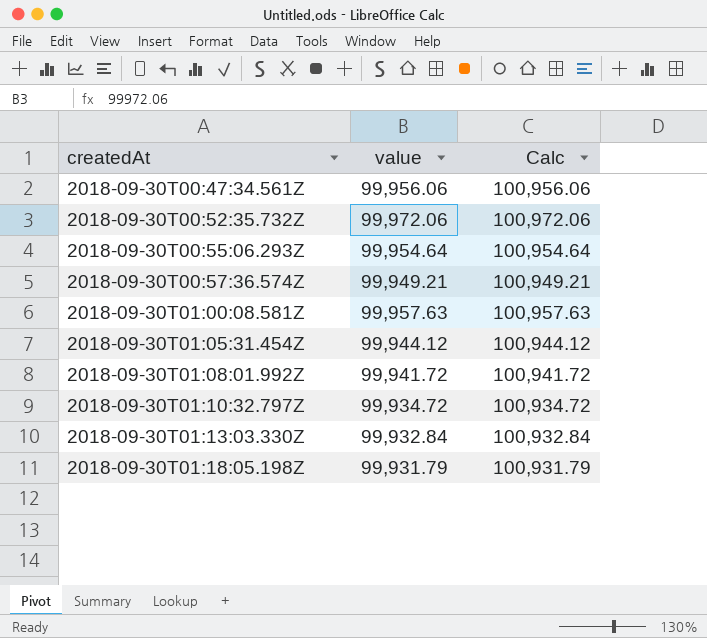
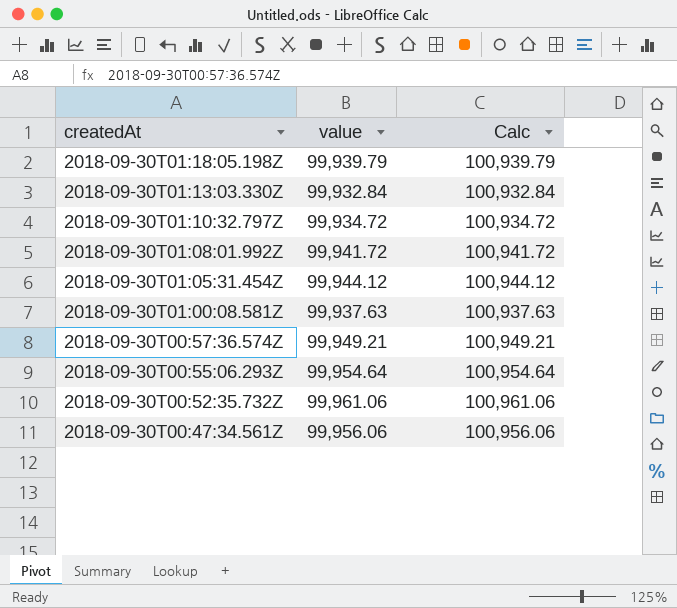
row order: createdAt ascending -> createdAt descending
2018-09-30T01:18:05.198Z | value: 99,931.79 -> 99,939.79
2018-09-30T01:18:05.198Z | Calc: 100,931.79 -> 100,939.79
2018-09-30T01:00:08.581Z | value: 99,957.63 -> 99,937.63
2018-09-30T01:00:08.581Z | Calc: 100,957.63 -> 100,937.63
2018-09-30T00:52:35.732Z | value: 99,972.06 -> 99,961.06
2018-09-30T00:52:35.732Z | Calc: 100,972.06 -> 100,961.06

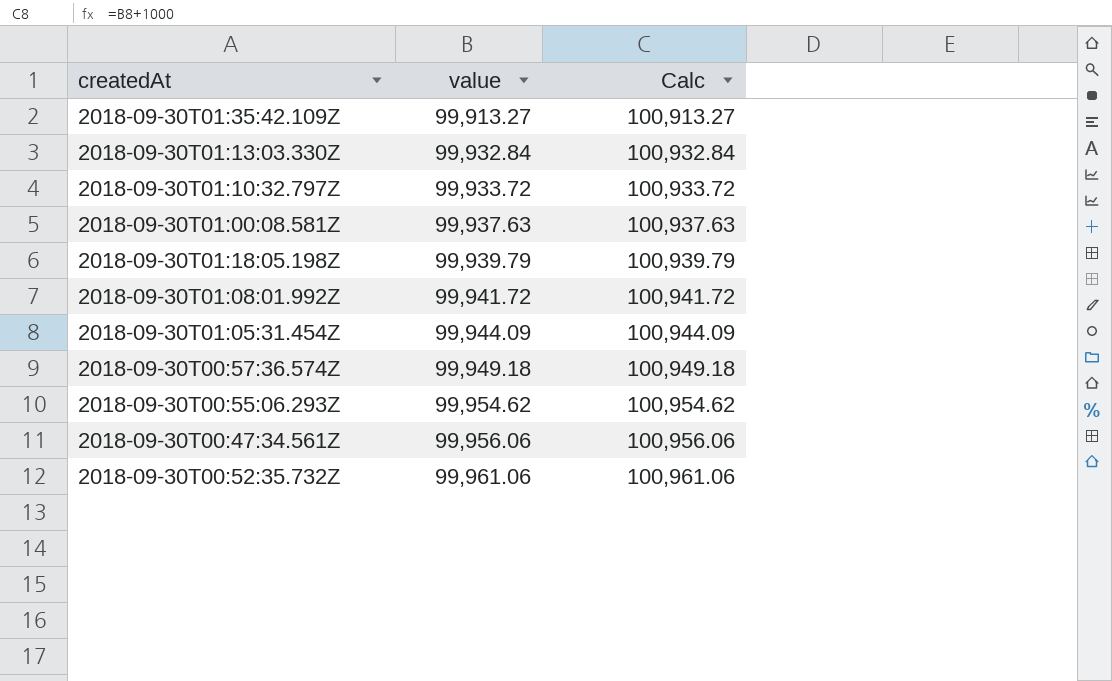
row order: createdAt descending -> value ascending
row 2018-09-30T01:35:42.109Z: none -> 99,913.27 | 100,913.27
2018-09-30T01:10:32.797Z | value: 99,934.72 -> 99,933.72
2018-09-30T01:10:32.797Z | Calc: 100,934.72 -> 100,933.72
2018-09-30T01:05:31.454Z | value: 99,944.12 -> 99,944.09
2018-09-30T01:05:31.454Z | Calc: 100,944.12 -> 100,944.09
2018-09-30T00:57:36.574Z | value: 99,949.21 -> 99,949.18
2018-09-30T00:57:36.574Z | Calc: 100,949.21 -> 100,949.18
2018-09-30T00:55:06.293Z | value: 99,954.64 -> 99,954.62
2018-09-30T00:55:06.293Z | Calc: 100,954.64 -> 100,954.62

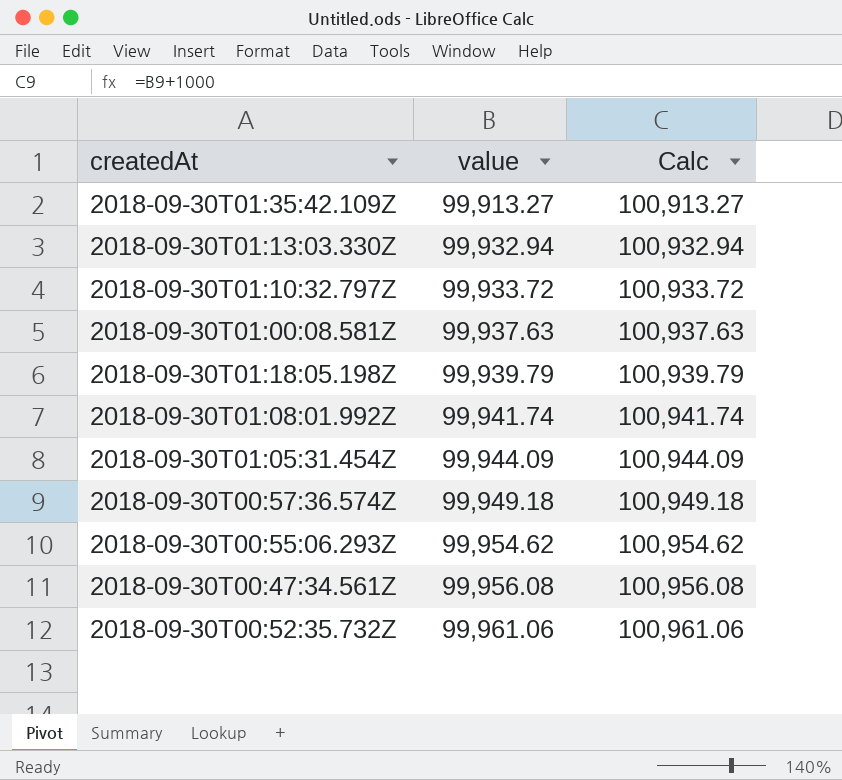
2018-09-30T01:13:03.330Z | value: 99,932.84 -> 99,932.94
2018-09-30T01:13:03.330Z | Calc: 100,932.84 -> 100,932.94
2018-09-30T01:08:01.992Z | value: 99,941.72 -> 99,941.74
2018-09-30T01:08:01.992Z | Calc: 100,941.72 -> 100,941.74
2018-09-30T00:47:34.561Z | value: 99,956.06 -> 99,956.08
2018-09-30T00:47:34.561Z | Calc: 100,956.06 -> 100,956.08

